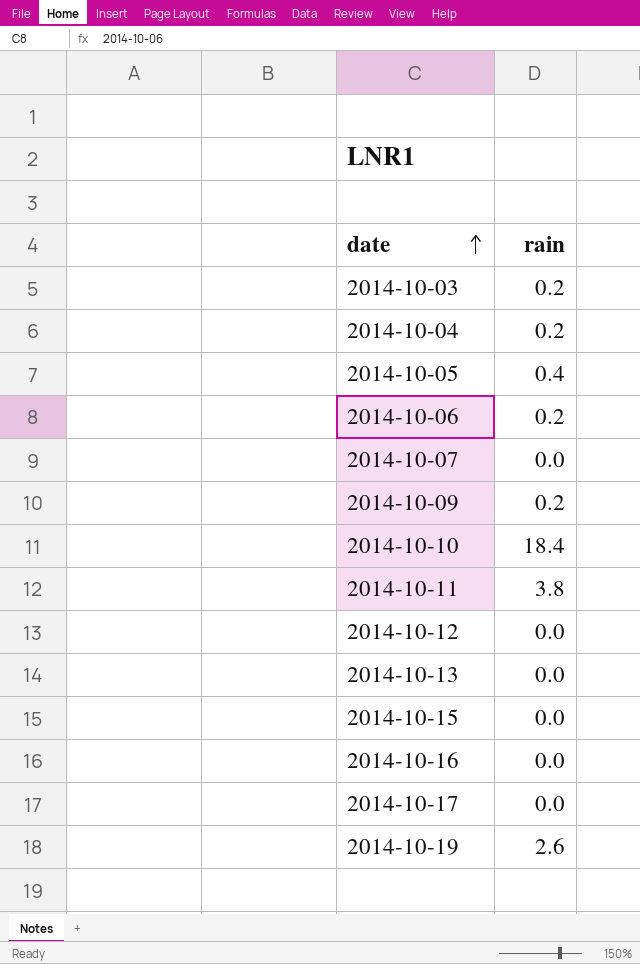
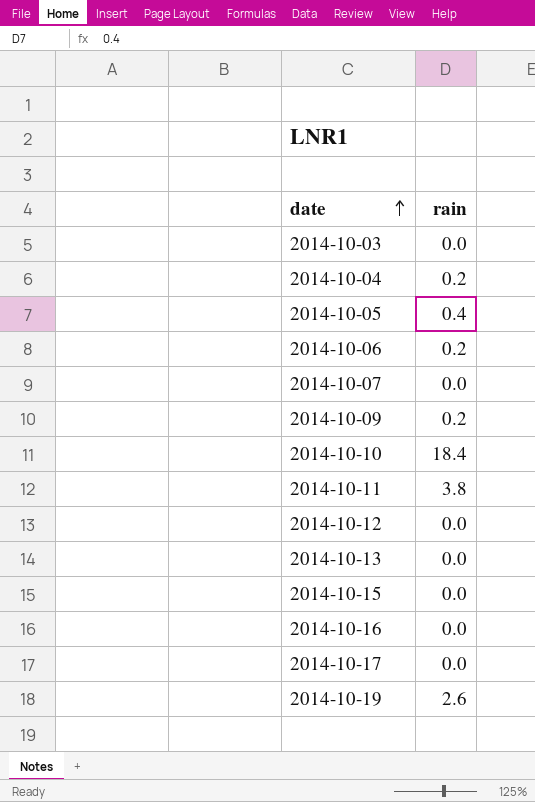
2014-10-03 | rain: 0.2 -> 0.0

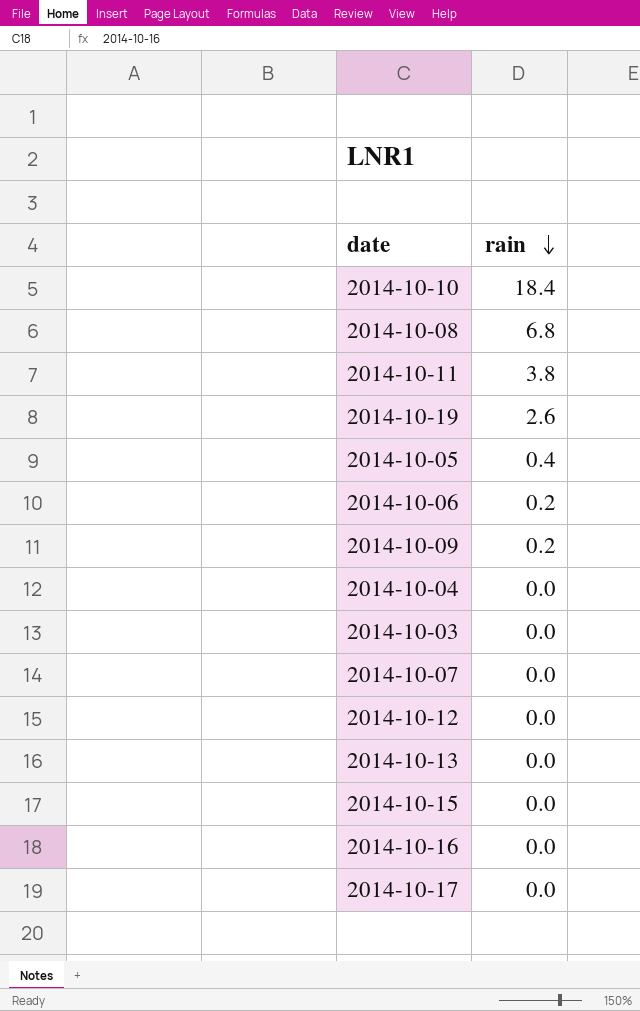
row order: date ascending -> rain descending
row 2014-10-08: none -> 6.8
2014-10-04 | rain: 0.2 -> 0.0

